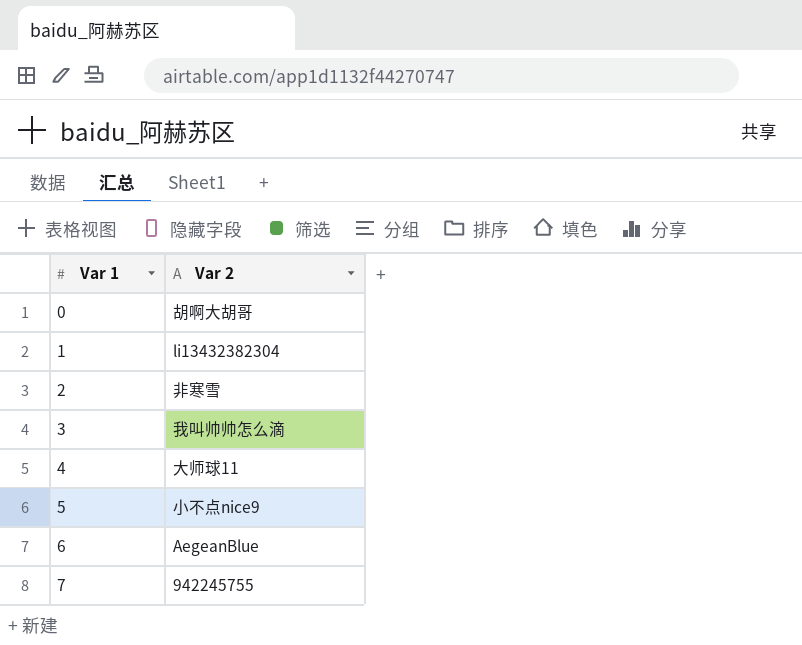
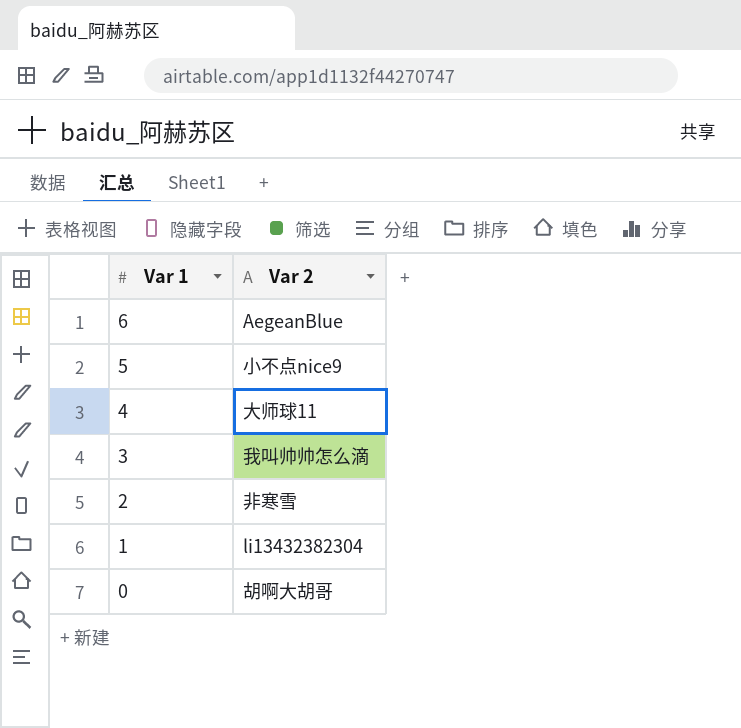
row order: Var 1 ascending -> Var 1 descending
row 7: 942245755 -> none

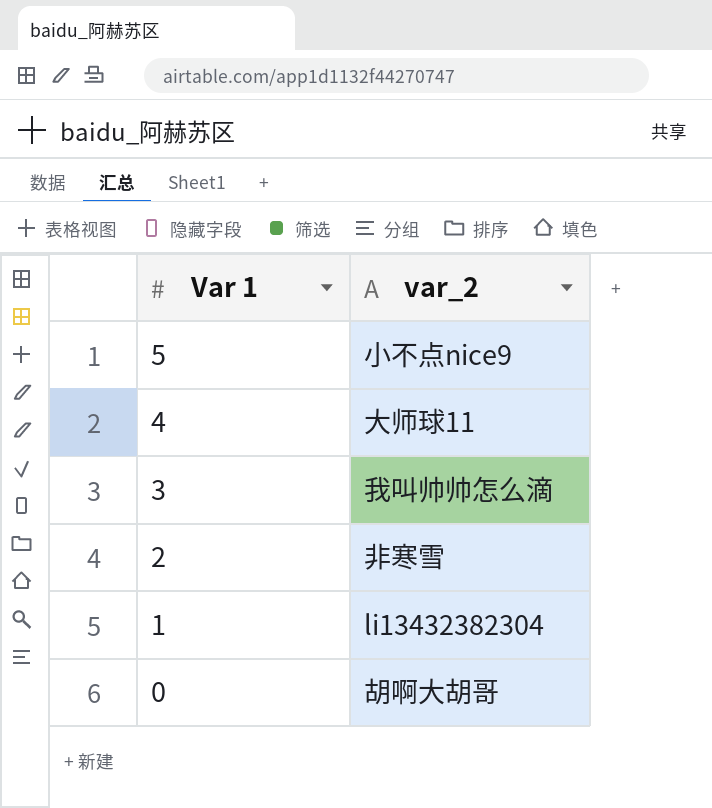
column name: Var 2 -> var_2
row 6: AegeanBlue -> none

